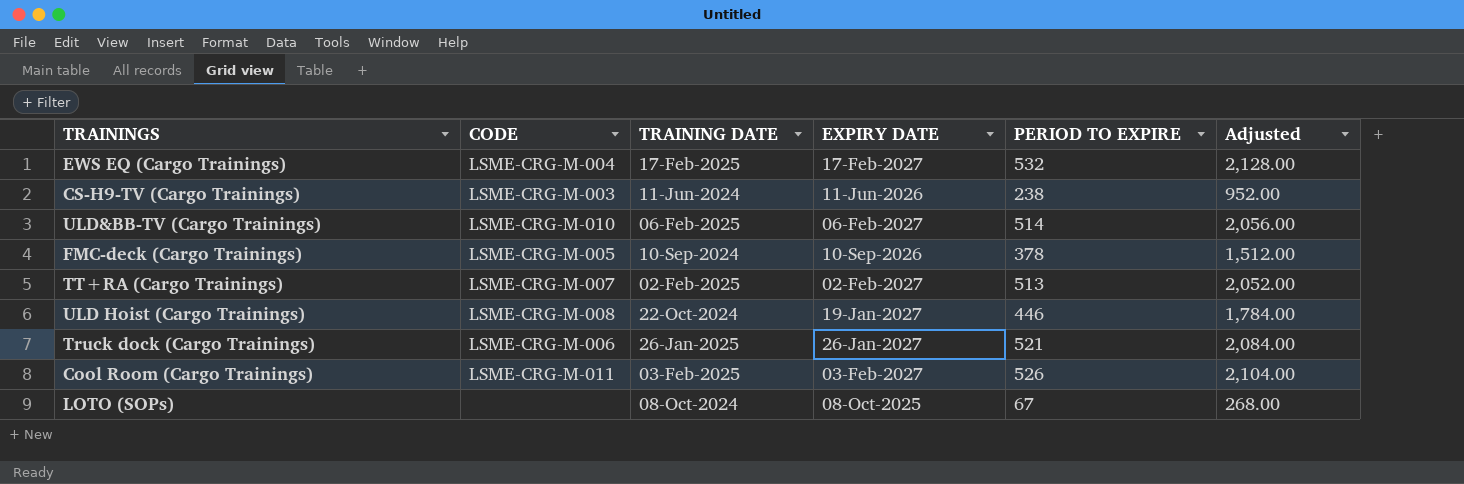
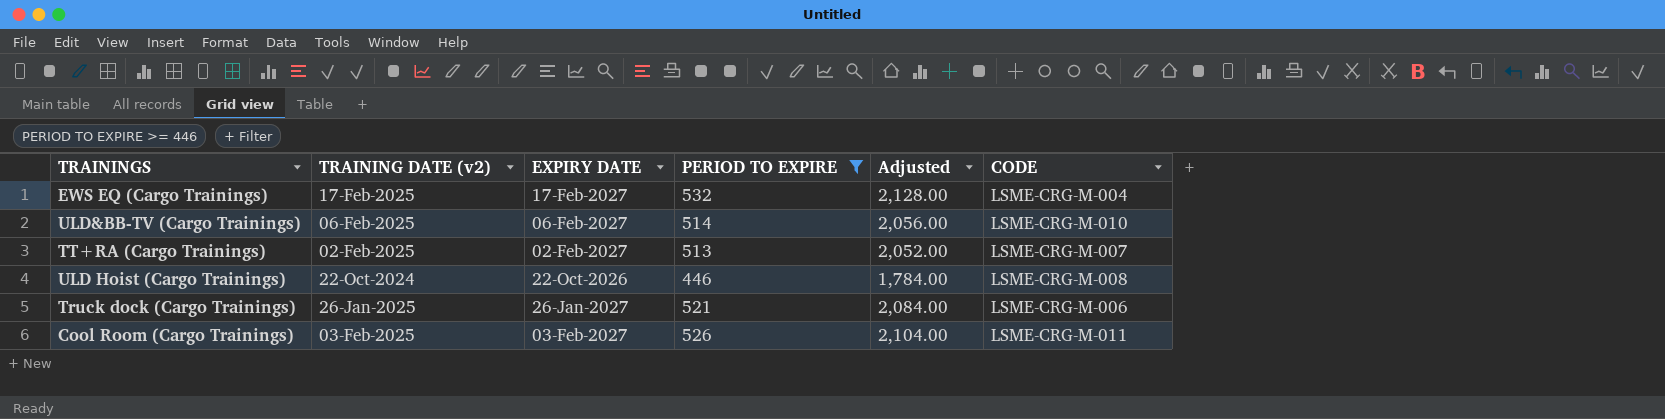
filter: none -> PERIOD TO EXPIRE >= 446
column name: TRAINING DATE -> TRAINING DATE (v2)
column CODE | position: 2 -> 6
ULD Hoist (Cargo Trainings) | EXPIRY DATE: 19-Jan-2027 -> 22-Oct-2026

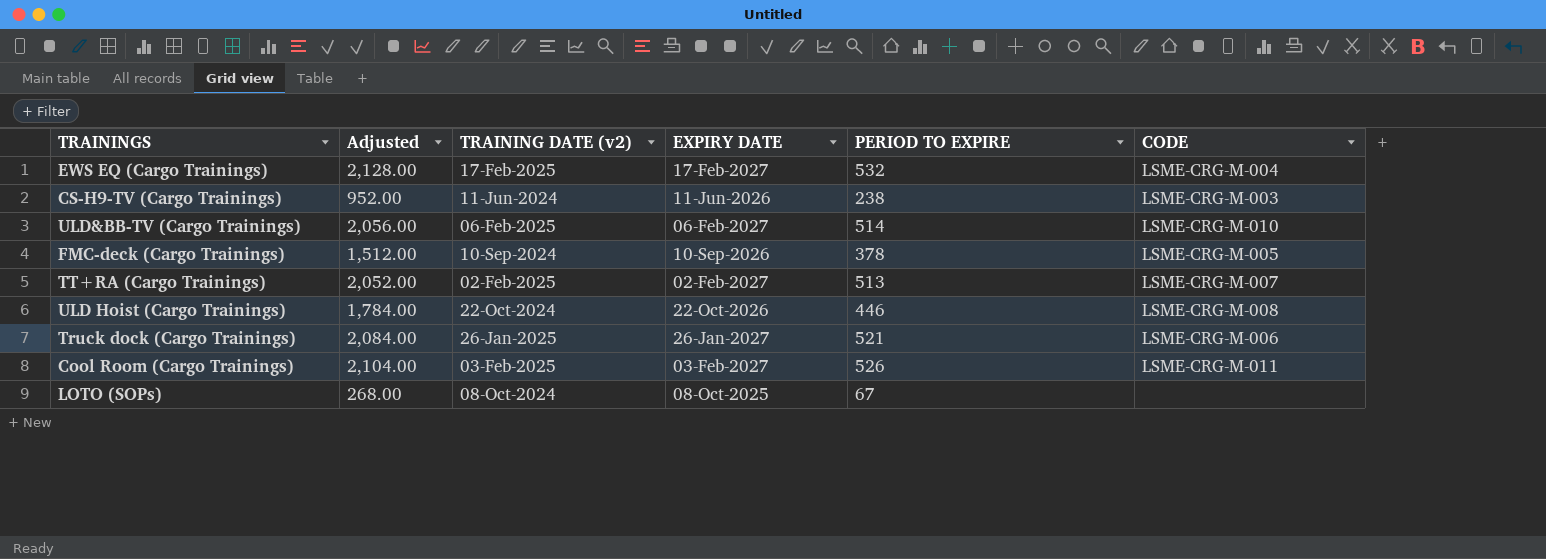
filter: PERIOD TO EXPIRE >= 446 -> none
column Adjusted | position: 5 -> 2

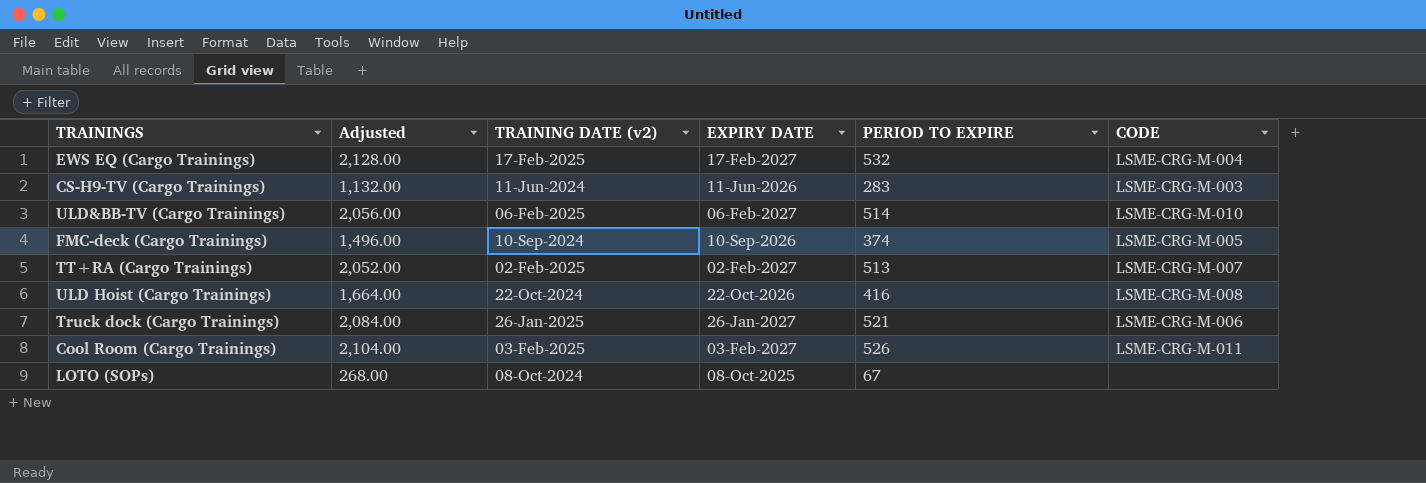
CS-H9-TV (Cargo Trainings) | Adjusted: 952.00 -> 1,132.00
CS-H9-TV (Cargo Trainings) | PERIOD TO EXPIRE: 238 -> 283
FMC-deck (Cargo Trainings) | Adjusted: 1,512.00 -> 1,496.00
FMC-deck (Cargo Trainings) | PERIOD TO EXPIRE: 378 -> 374
ULD Hoist (Cargo Trainings) | Adjusted: 1,784.00 -> 1,664.00
ULD Hoist (Cargo Trainings) | PERIOD TO EXPIRE: 446 -> 416

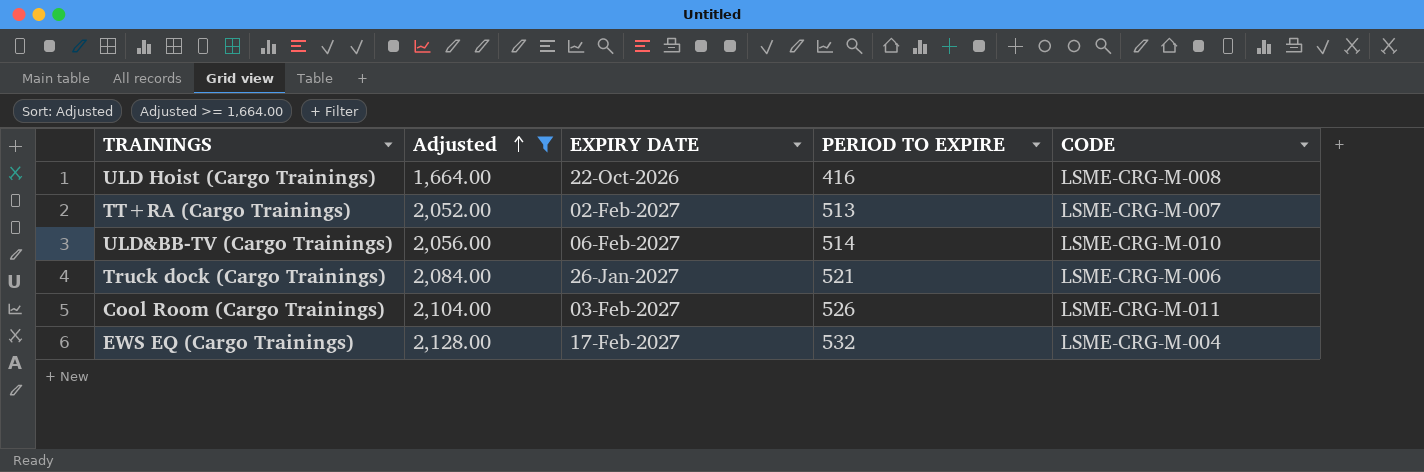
filter: none -> Adjusted >= 1,664.00
row order: none -> Adjusted ascending
column TRAINING DATE (v2) | position: 3 -> none

